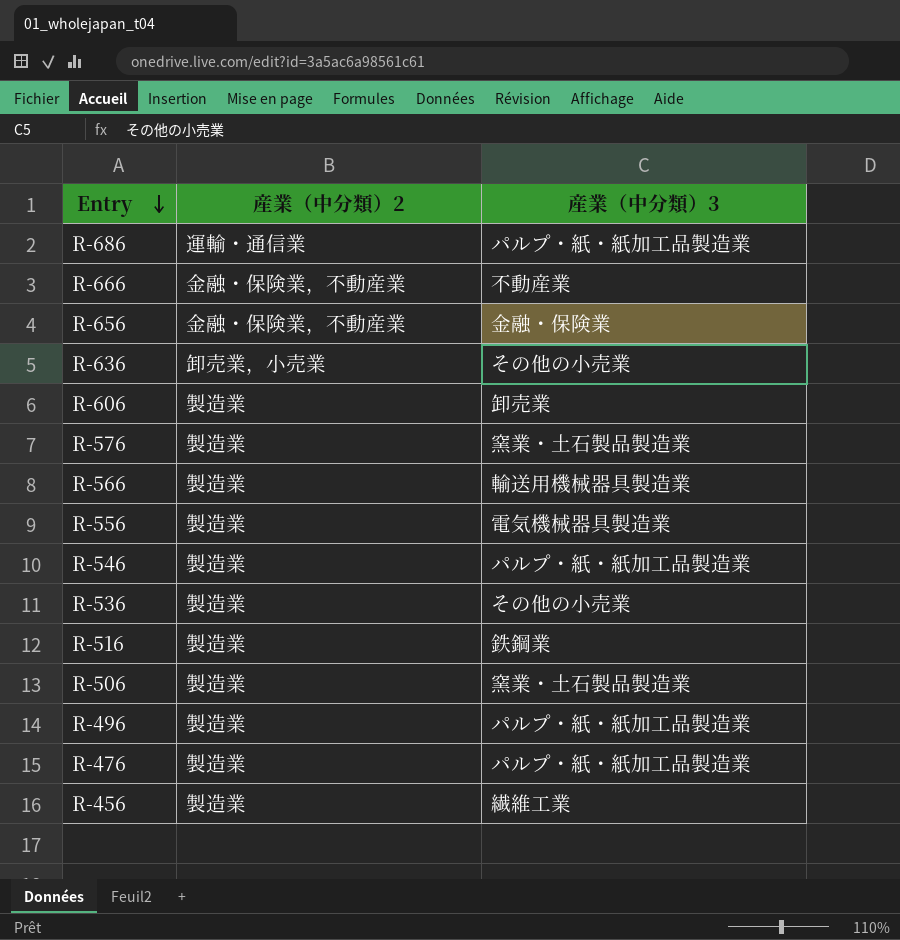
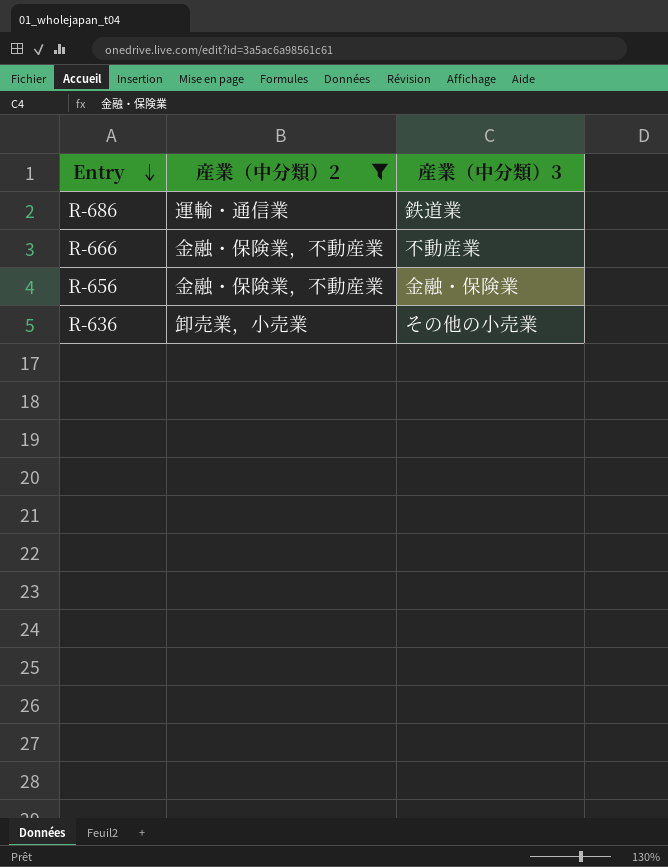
filter: none -> 産業（中分類）2 != 製造業
R-686 | 産業（中分類）3: パルプ・紙・紙加工品製造業 -> 鉄道業

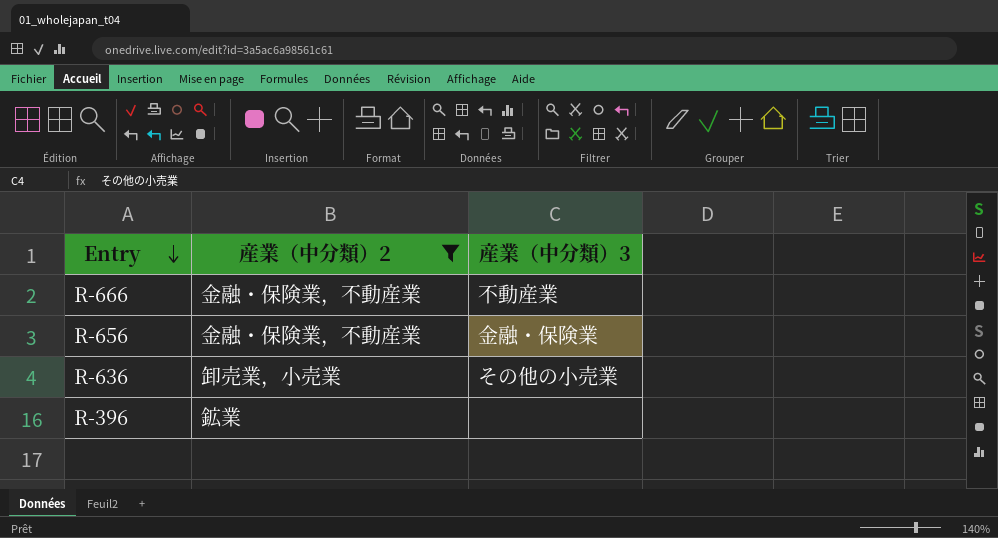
row R-686: 運輸・通信業 | 鉄道業 -> none
row R-396: none -> 鉱業 | none

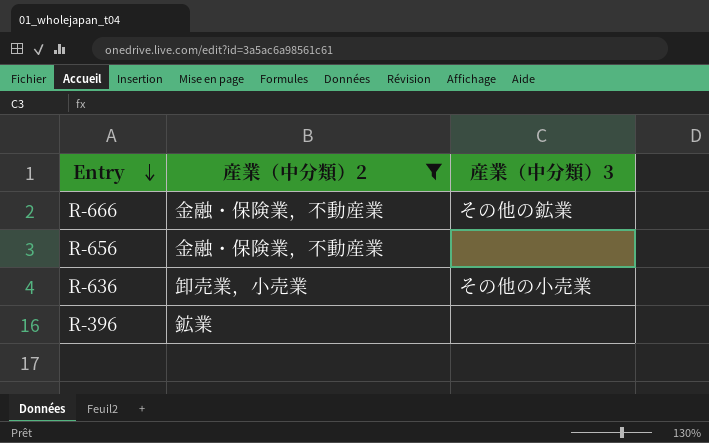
R-666 | 産業（中分類）3: 不動産業 -> その他の鉱業
R-656 | 産業（中分類）3: 金融・保険業 -> none

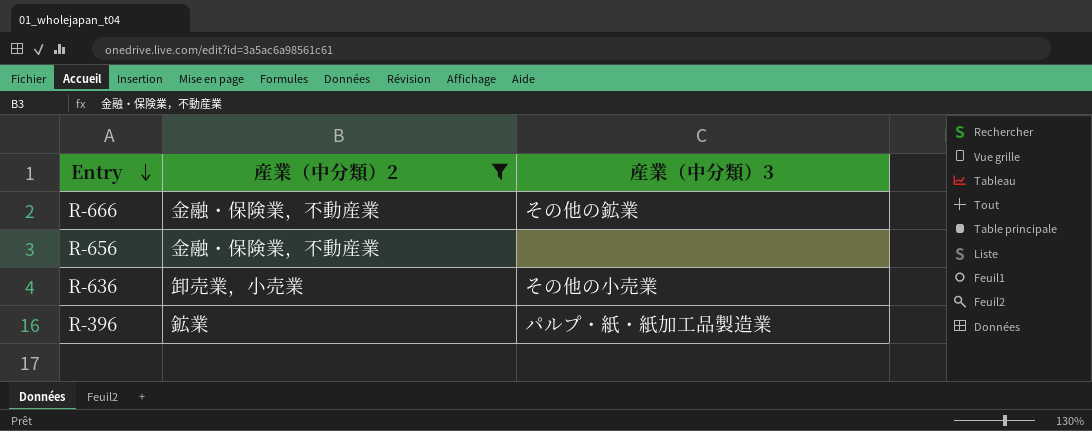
R-396 | 産業（中分類）3: none -> パルプ・紙・紙加工品製造業

